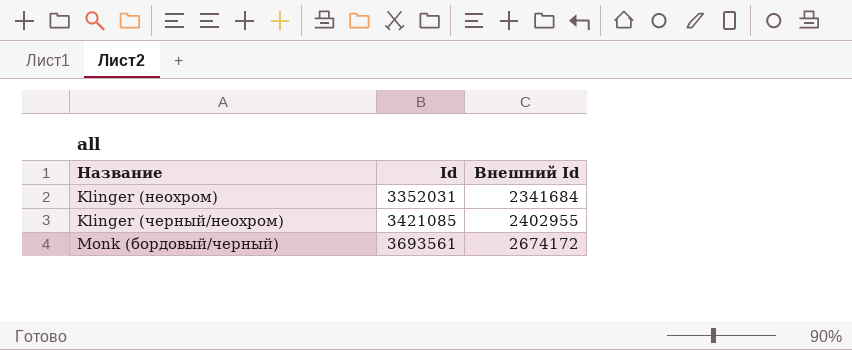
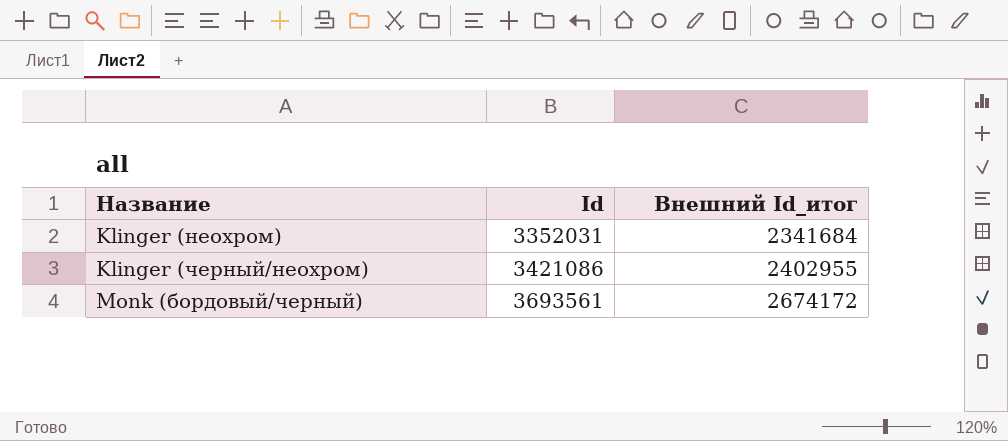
column name: Внешний Id -> Внешний Id_итог
Klinger (черный/неохром) | Id: 3421085 -> 3421086

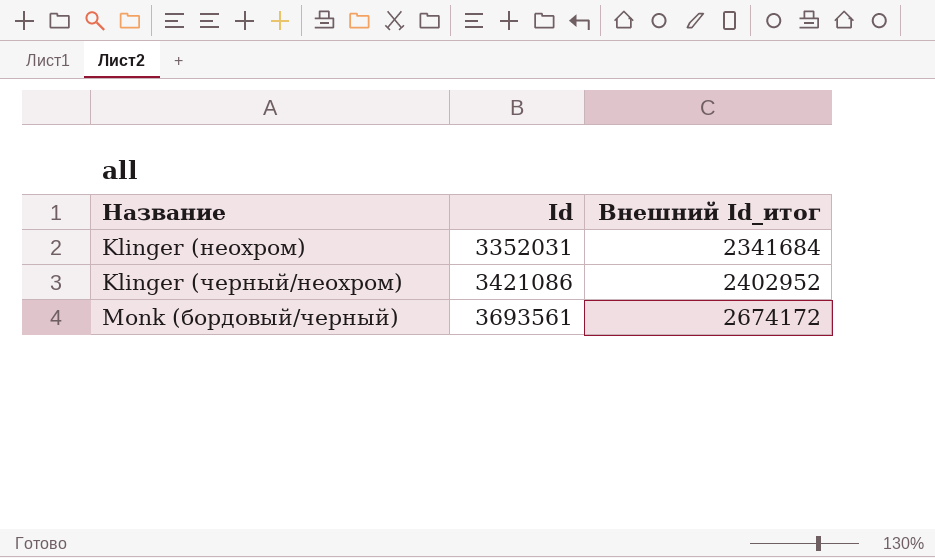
Klinger (черный/неохром) | Внешний Id_итог: 2402955 -> 2402952

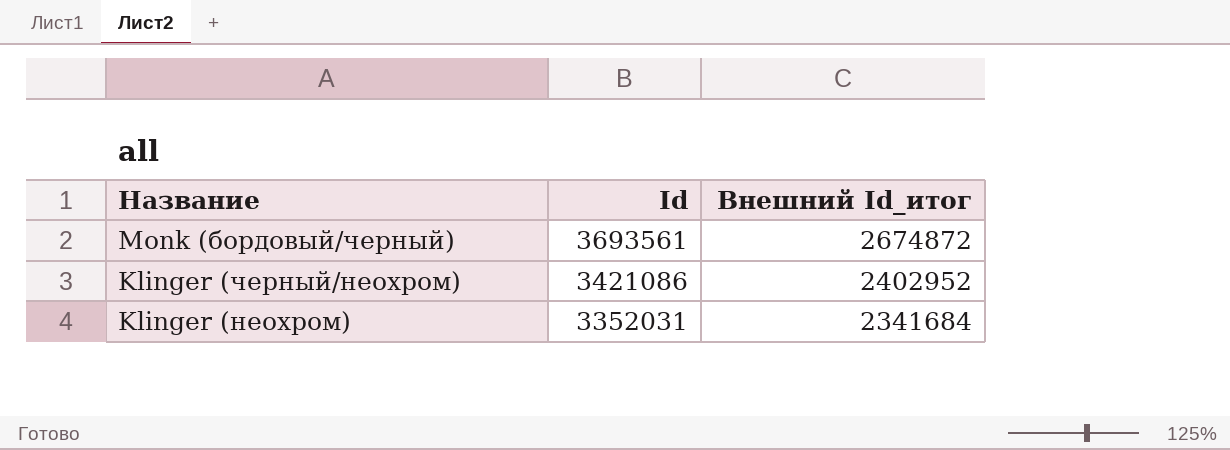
row order: Название ascending -> Название descending
Monk (бордовый/черный) | Внешний Id_итог: 2674172 -> 2674872

